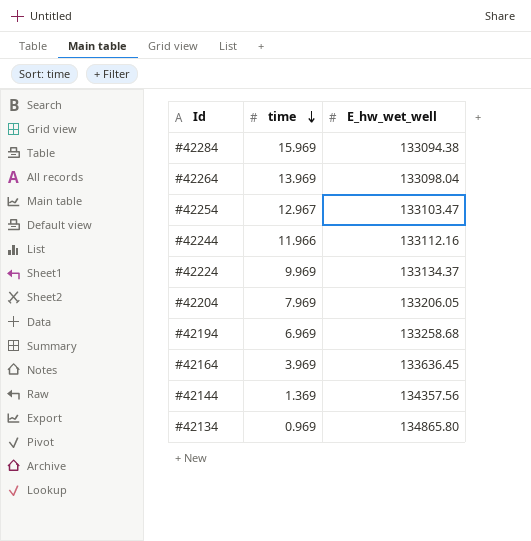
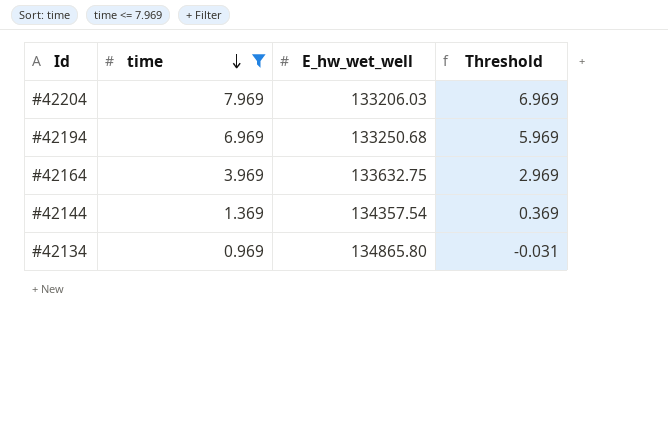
filter: none -> time <= 7.969
column Threshold | formula: none -> [time] - 1
#42204 | E_hw_wet_well: 133206.05 -> 133206.03
#42194 | E_hw_wet_well: 133258.68 -> 133250.68
#42164 | E_hw_wet_well: 133636.45 -> 133632.75
#42144 | E_hw_wet_well: 134357.56 -> 134357.54

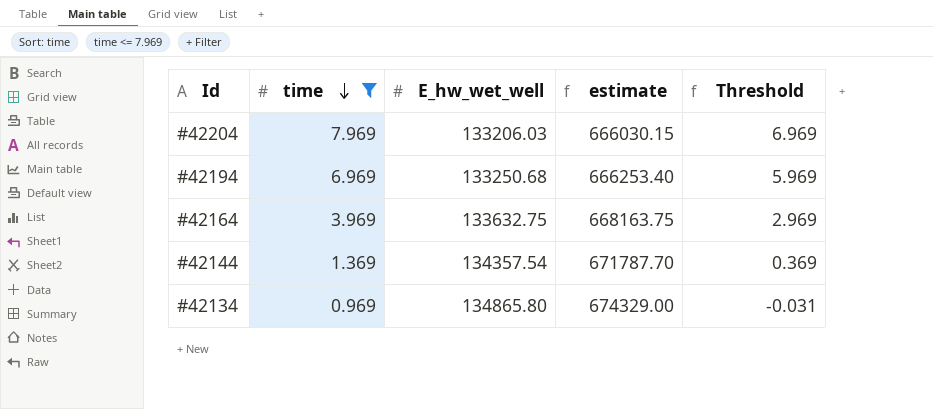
column estimate | formula: none -> [E_hw_wet_well] * 5

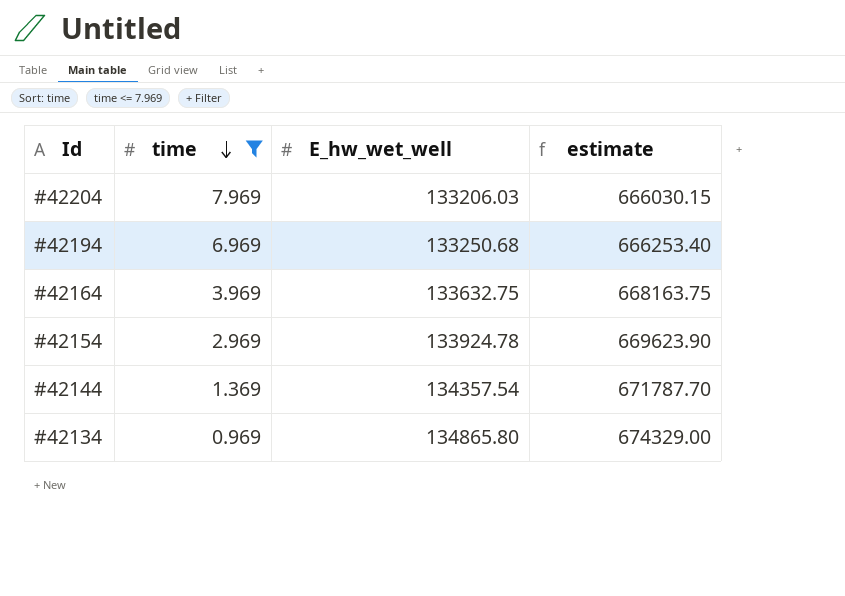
column Threshold | formula: [time] - 1 -> none
row #42154: none -> 2.969 | 133924.78 | 669623.90

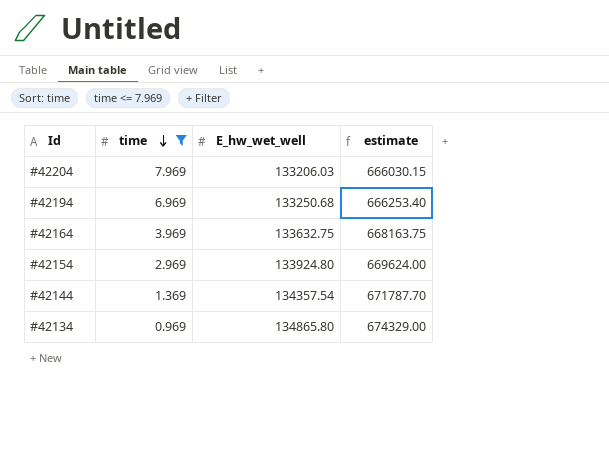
#42154 | E_hw_wet_well: 133924.78 -> 133924.80
#42154 | estimate: 669623.90 -> 669624.00

